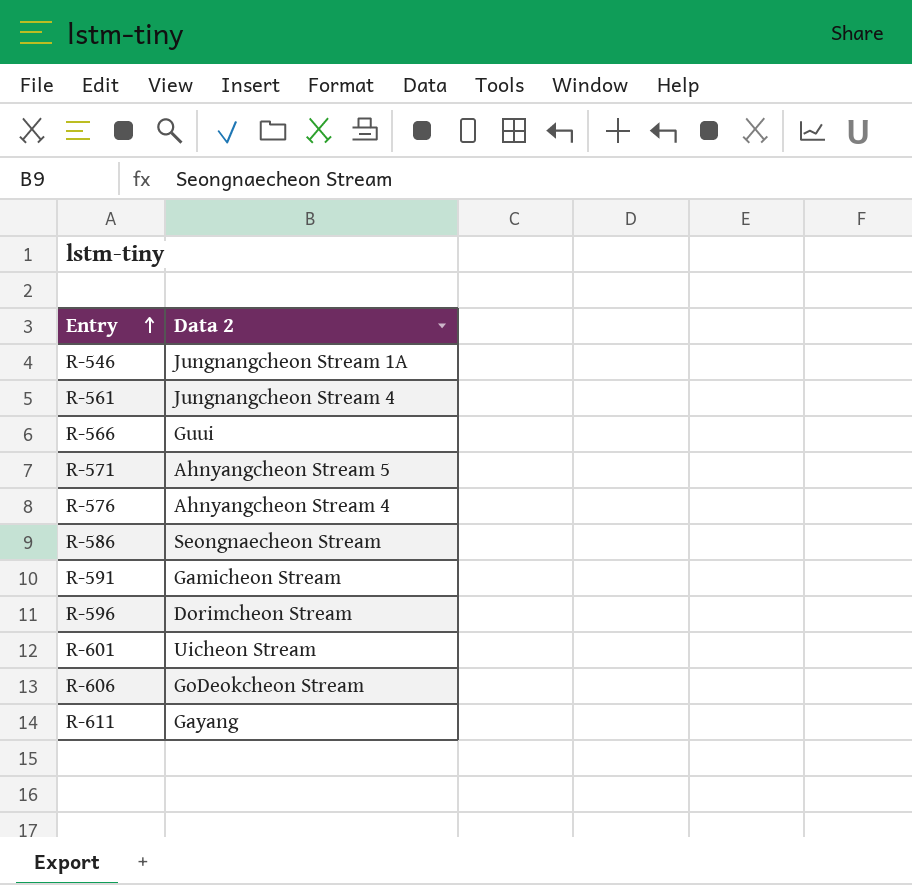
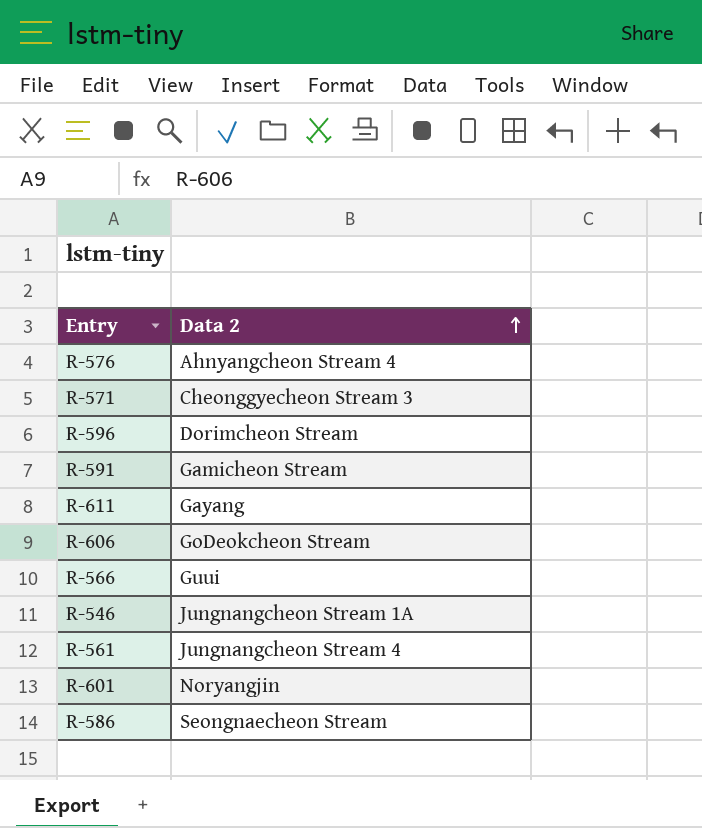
row order: Entry ascending -> Data 2 ascending
R-571 | Data 2: Ahnyangcheon Stream 5 -> Cheonggyecheon Stream 3
R-601 | Data 2: Uicheon Stream -> Noryangjin

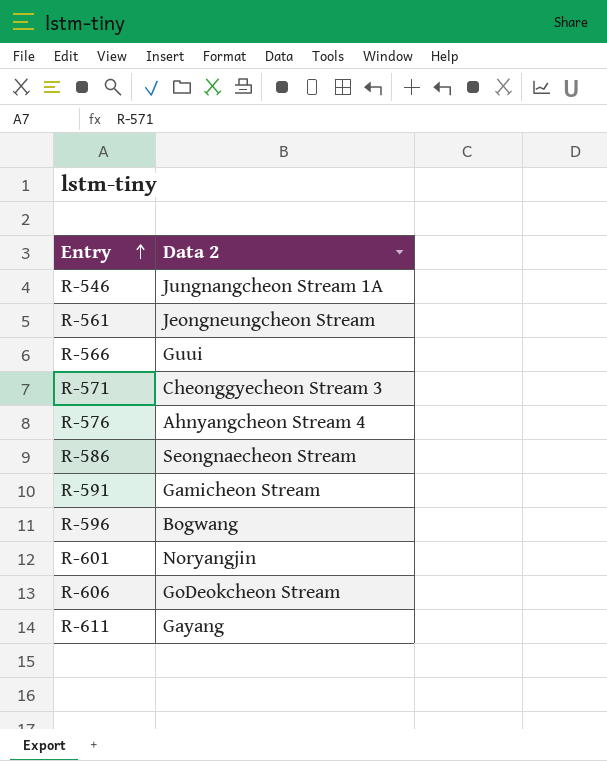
row order: Data 2 ascending -> Entry ascending
R-561 | Data 2: Jungnangcheon Stream 4 -> Jeongneungcheon Stream
R-596 | Data 2: Dorimcheon Stream -> Bogwang

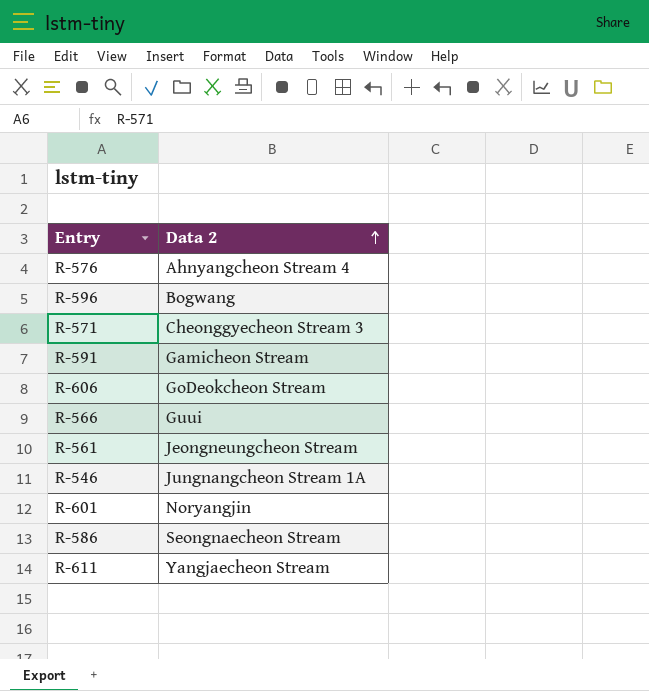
row order: Entry ascending -> Data 2 ascending
R-611 | Data 2: Gayang -> Yangjaecheon Stream

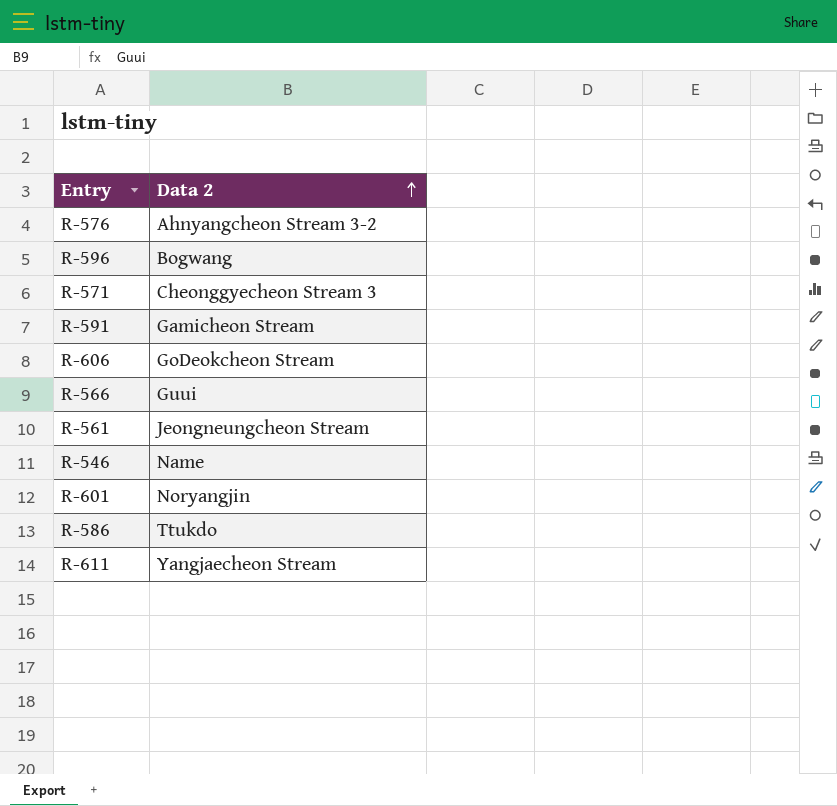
R-576 | Data 2: Ahnyangcheon Stream 4 -> Ahnyangcheon Stream 3-2
R-546 | Data 2: Jungnangcheon Stream 1A -> Name
R-586 | Data 2: Seongnaecheon Stream -> Ttukdo

